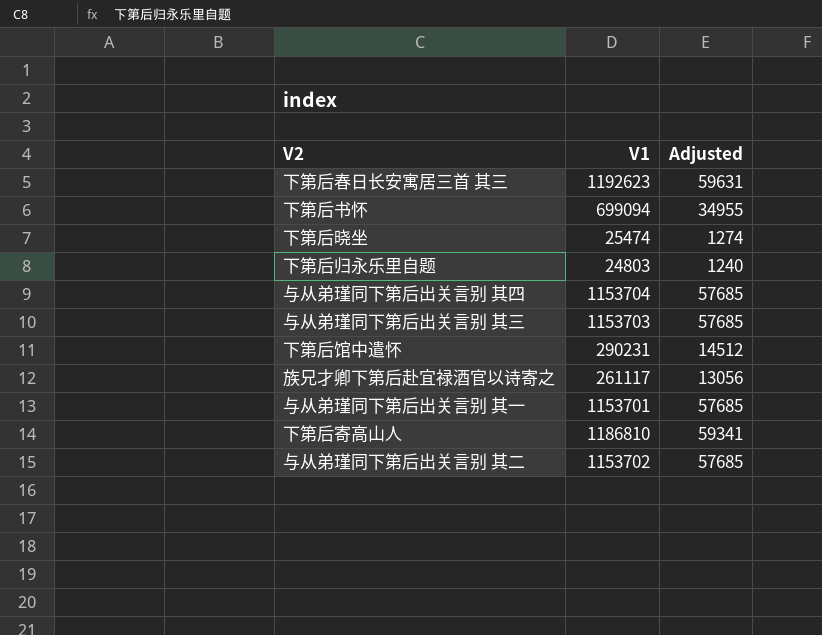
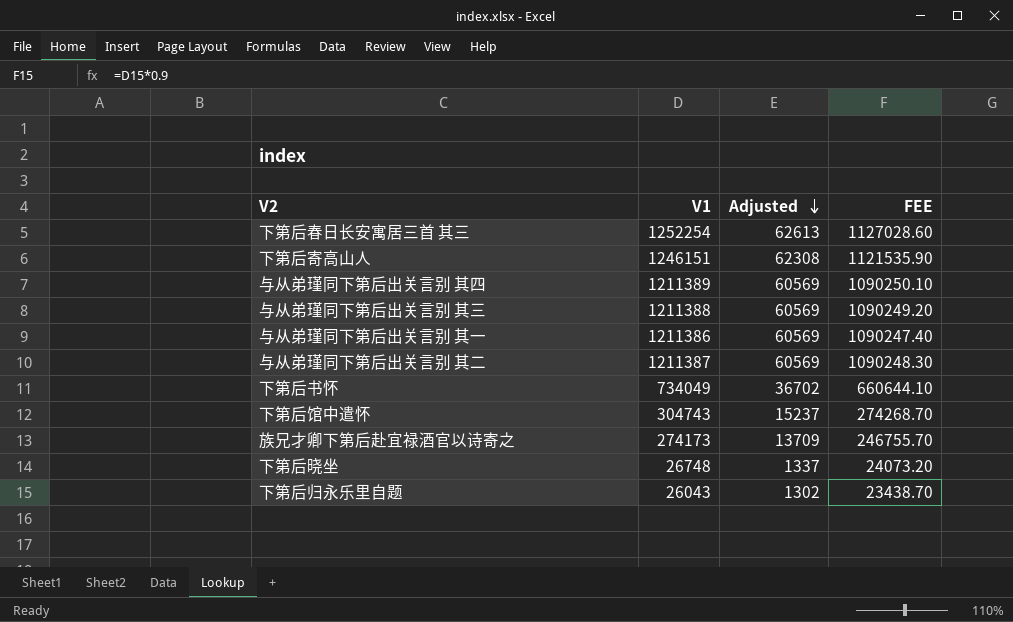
row order: none -> Adjusted descending
column FEE | formula: none -> [V1] * 0.9
下第后春日长安寓居三首 其三 | V1: 1192623 -> 1252254
下第后春日长安寓居三首 其三 | Adjusted: 59631 -> 62613
下第后寄高山人 | V1: 1186810 -> 1246151
下第后寄高山人 | Adjusted: 59341 -> 62308
与从弟瑾同下第后出关言别 其四 | V1: 1153704 -> 1211389
与从弟瑾同下第后出关言别 其四 | Adjusted: 57685 -> 60569
与从弟瑾同下第后出关言别 其三 | V1: 1153703 -> 1211388
与从弟瑾同下第后出关言别 其三 | Adjusted: 57685 -> 60569
与从弟瑾同下第后出关言别 其一 | V1: 1153701 -> 1211386
与从弟瑾同下第后出关言别 其一 | Adjusted: 57685 -> 60569
与从弟瑾同下第后出关言别 其二 | V1: 1153702 -> 1211387
与从弟瑾同下第后出关言别 其二 | Adjusted: 57685 -> 60569
下第后书怀 | V1: 699094 -> 734049
下第后书怀 | Adjusted: 34955 -> 36702
下第后馆中遣怀 | V1: 290231 -> 304743
下第后馆中遣怀 | Adjusted: 14512 -> 15237
族兄才卿下第后赴宜禄酒官以诗寄之 | V1: 261117 -> 274173
族兄才卿下第后赴宜禄酒官以诗寄之 | Adjusted: 13056 -> 13709
下第后晓坐 | V1: 25474 -> 26748
下第后晓坐 | Adjusted: 1274 -> 1337
下第后归永乐里自题 | V1: 24803 -> 26043
下第后归永乐里自题 | Adjusted: 1240 -> 1302

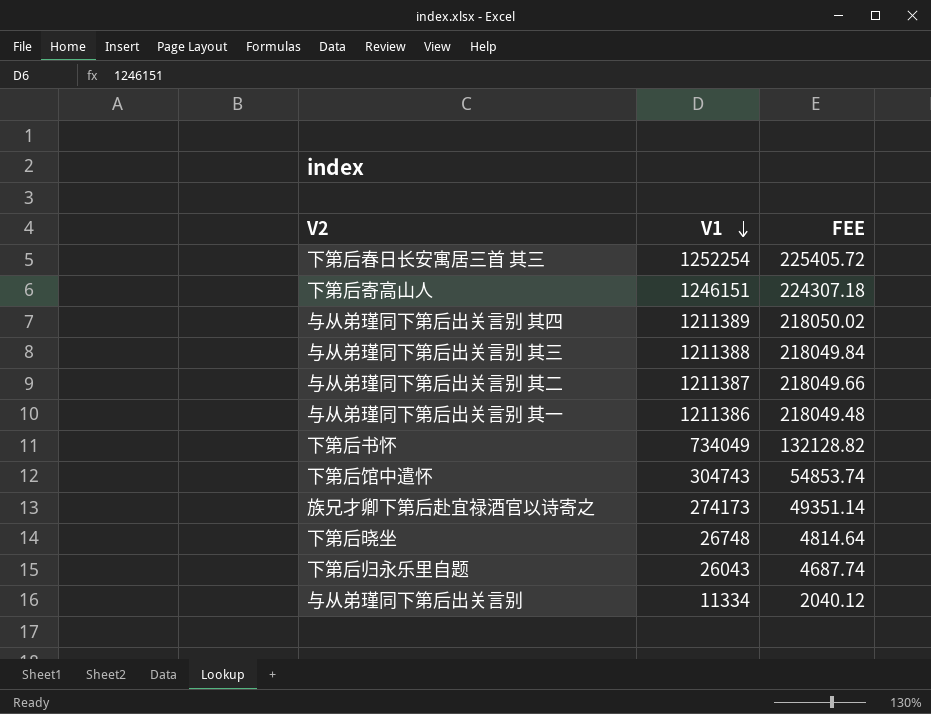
row order: Adjusted descending -> V1 descending
column Adjusted | formula: [V1] * 0.05 -> none
column FEE | formula: [V1] * 0.9 -> [V1] * 0.18
row 与从弟瑾同下第后出关言别: none -> 11334 | 2040.12

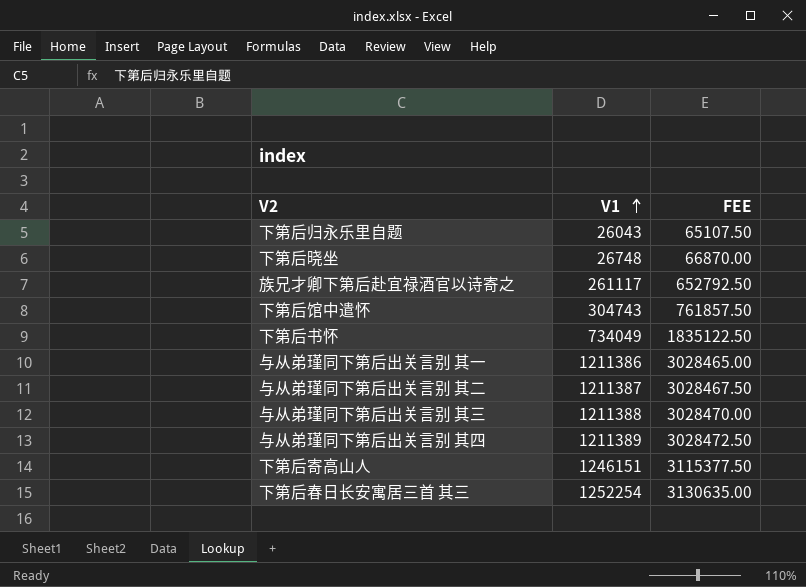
row order: V1 descending -> V1 ascending
column FEE | formula: [V1] * 0.18 -> [V1] * 2.5
row 与从弟瑾同下第后出关言别: 11334 | 2040.12 -> none
族兄才卿下第后赴宜禄酒官以诗寄之 | V1: 274173 -> 261117

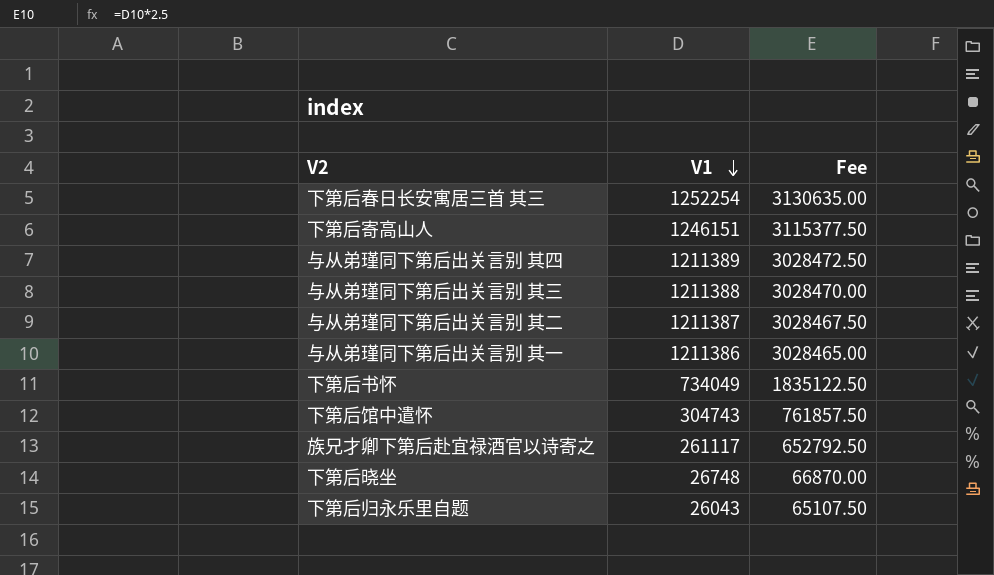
row order: V1 ascending -> V1 descending
column name: FEE -> Fee

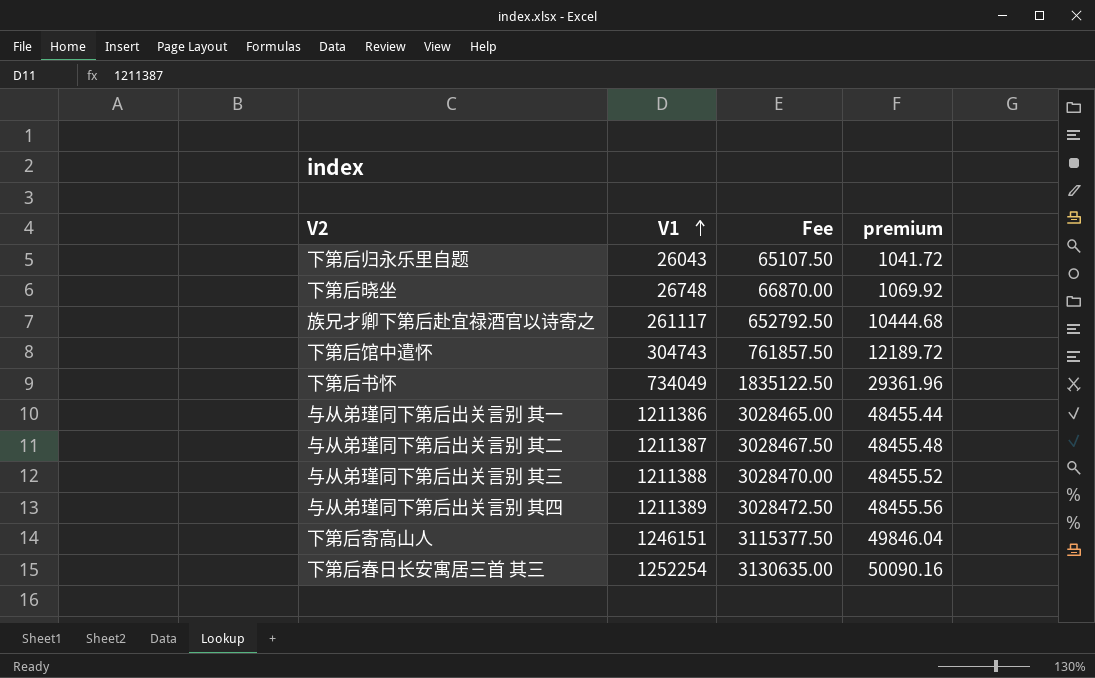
row order: V1 descending -> V1 ascending
column premium | formula: none -> [V1] * 0.04

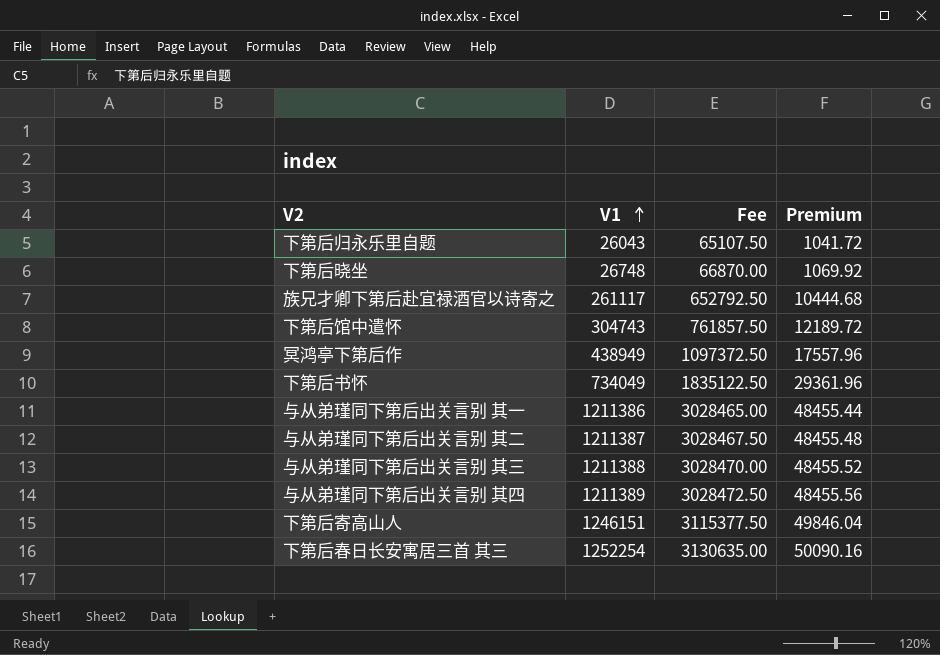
column name: premium -> Premium
row 冥鸿亭下第后作: none -> 438949 | 1097372.50 | 17557.96

